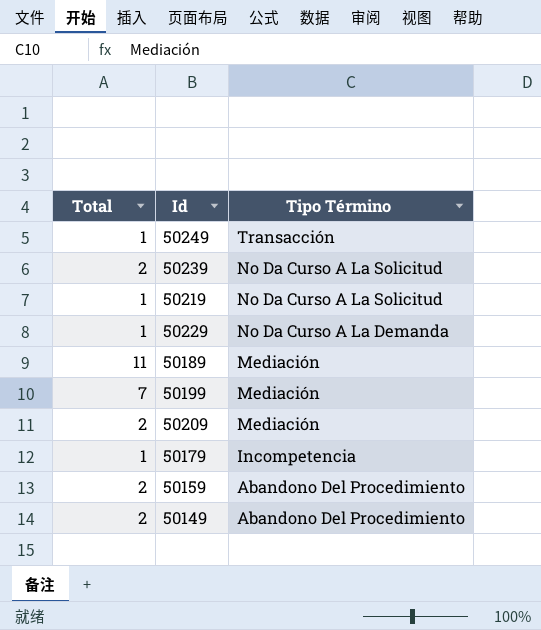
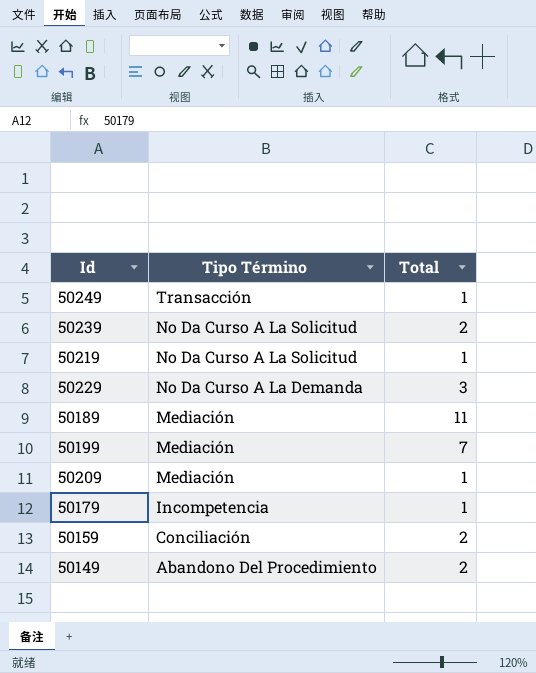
column Total | position: 1 -> 3
50229 | Total: 1 -> 3
50209 | Total: 2 -> 1
50159 | Tipo Término: Abandono Del Procedimiento -> Conciliación

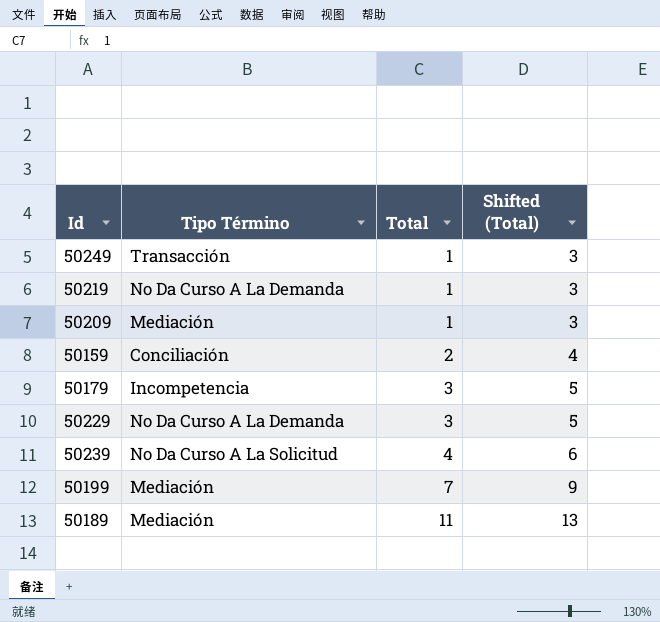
row order: Tipo Término descending -> Total ascending
column Shifted (Total) | formula: none -> [Total] + 2
row 50149: Abandono Del Procedimiento | 2 -> none
50219 | Tipo Término: No Da Curso A La Solicitud -> No Da Curso A La Demanda
50179 | Total: 1 -> 3
50239 | Total: 2 -> 4

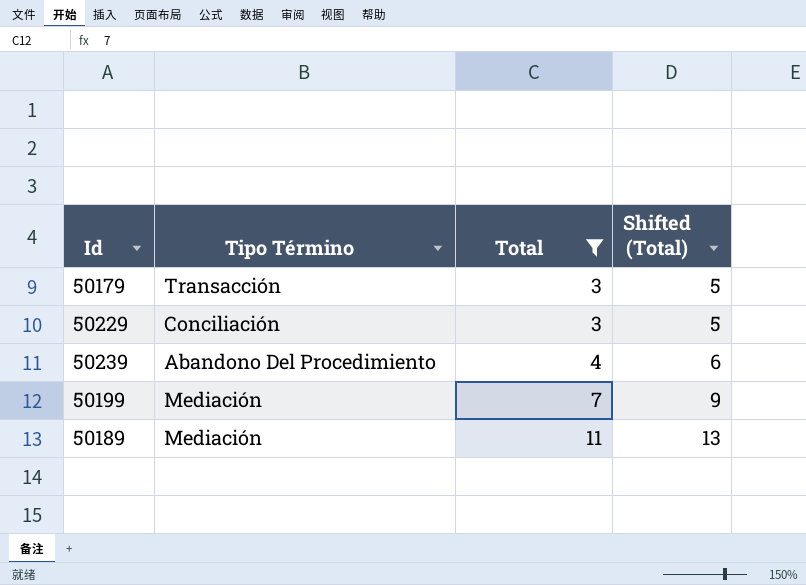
filter: none -> Total >= 3
50179 | Tipo Término: Incompetencia -> Transacción
50229 | Tipo Término: No Da Curso A La Demanda -> Conciliación
50239 | Tipo Término: No Da Curso A La Solicitud -> Abandono Del Procedimiento

